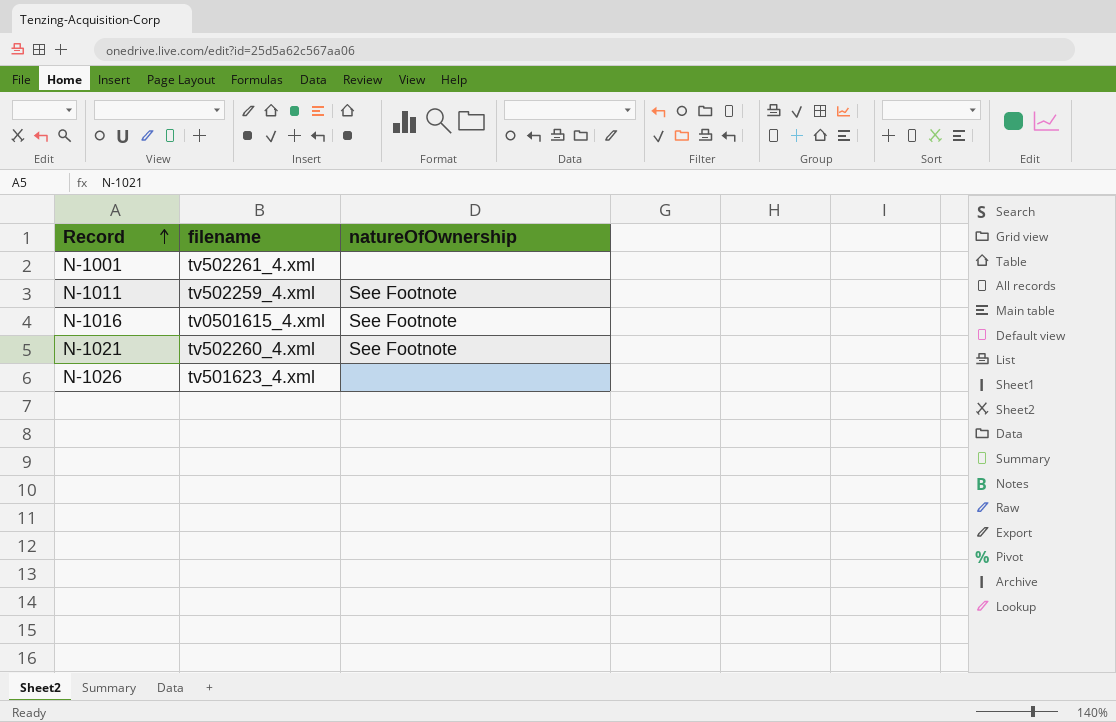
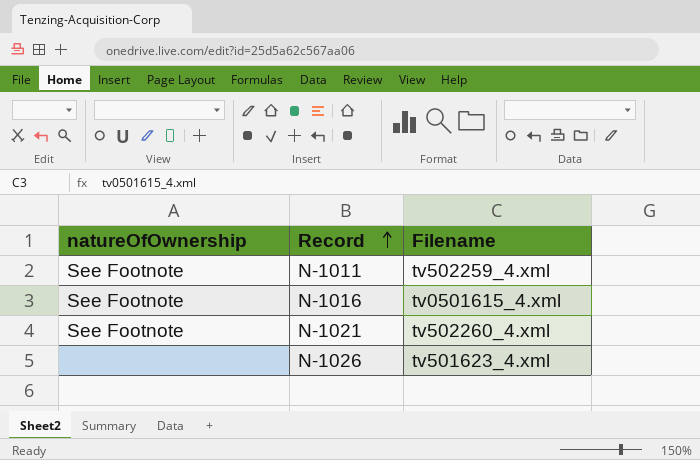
column natureOfOwnership | position: 3 -> 1
column name: filename -> Filename
row N-1001: tv502261_4.xml | none -> none

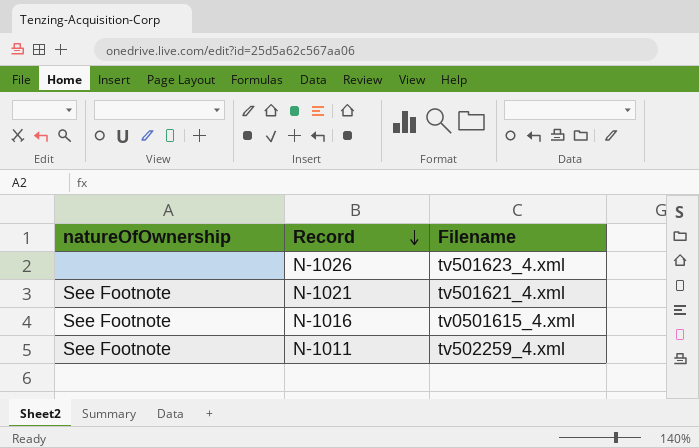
row order: Record ascending -> Record descending
N-1021 | Filename: tv502260_4.xml -> tv501621_4.xml

